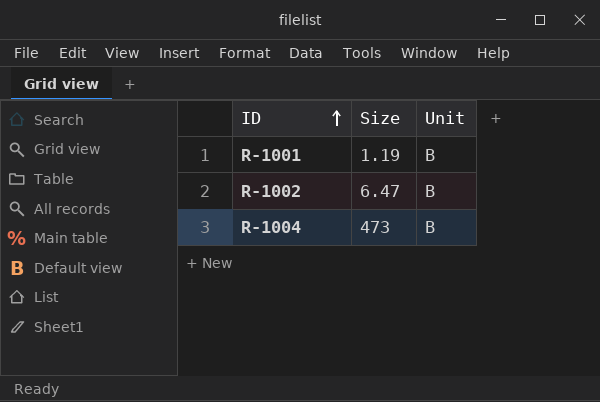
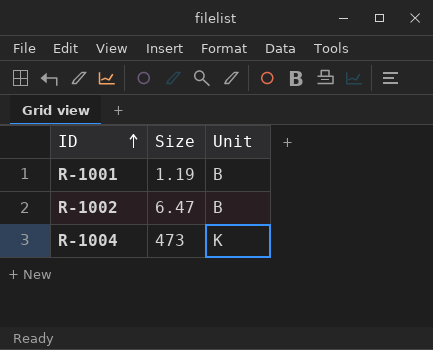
R-1004 | Unit: B -> K

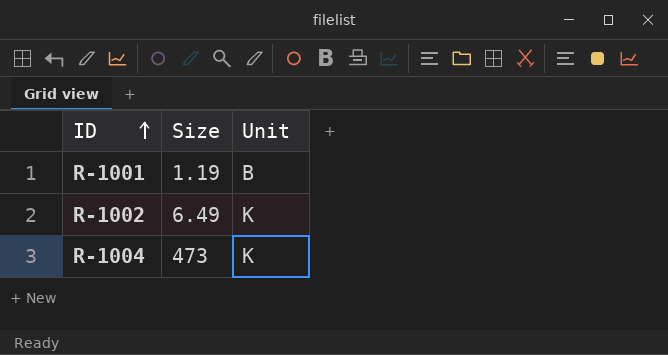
R-1002 | Size: 6.47 -> 6.49
R-1002 | Unit: B -> K

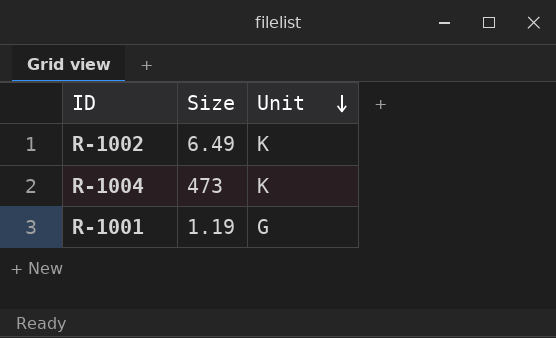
row order: ID ascending -> Unit descending
R-1001 | Unit: B -> G

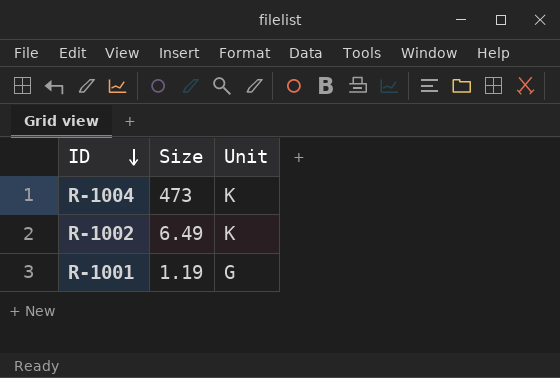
row order: Unit descending -> ID descending

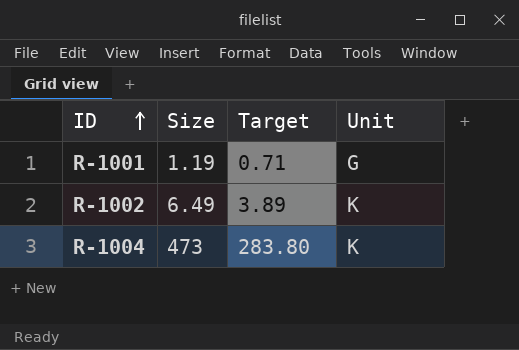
row order: ID descending -> ID ascending
column Target | formula: none -> [Size] * 0.6

